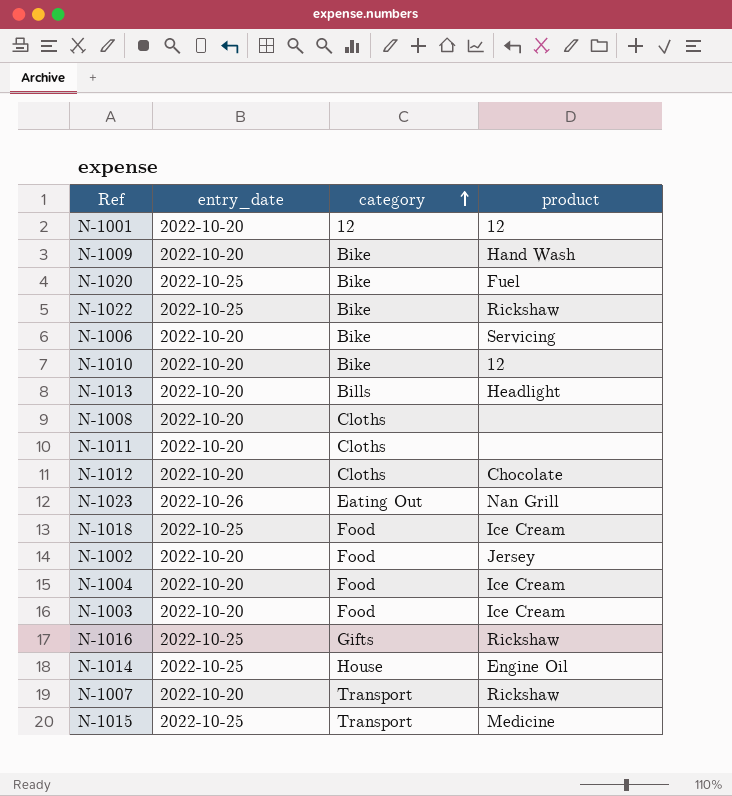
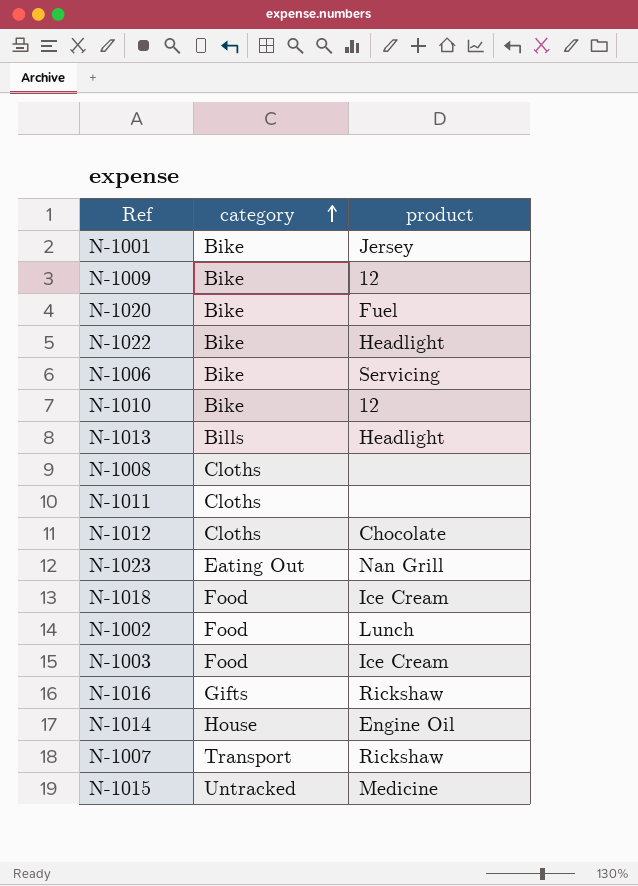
column entry_date | position: 2 -> none
row N-1004: 2022-10-20 | Food | Ice Cream -> none
N-1001 | category: 12 -> Bike
N-1001 | product: 12 -> Jersey
N-1009 | product: Hand Wash -> 12
N-1022 | product: Rickshaw -> Headlight
N-1002 | product: Jersey -> Lunch
N-1015 | category: Transport -> Untracked

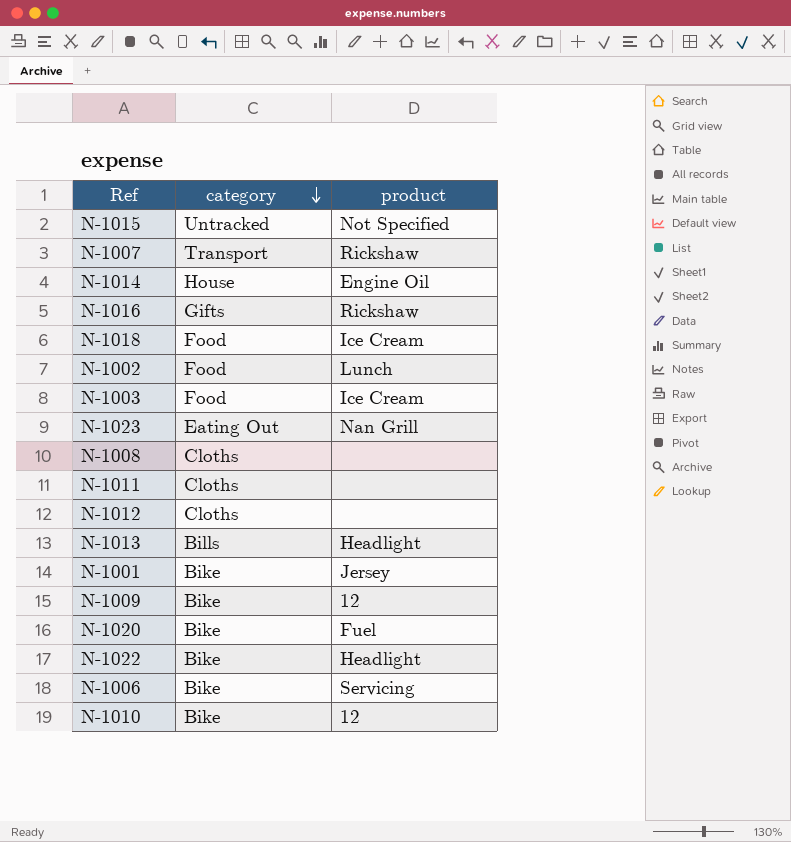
row order: category ascending -> category descending
N-1015 | product: Medicine -> Not Specified
N-1012 | product: Chocolate -> none

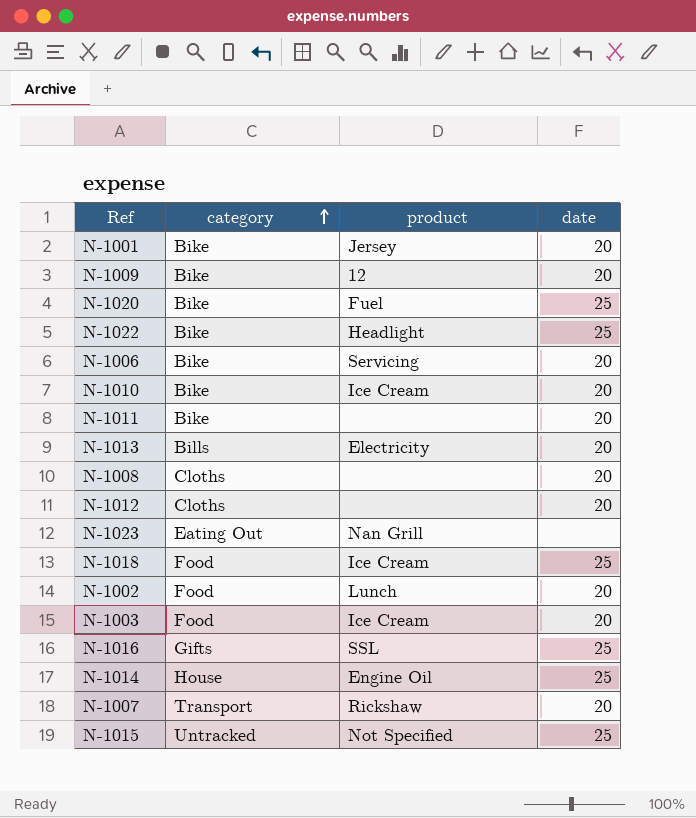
row order: category descending -> category ascending
column date | position: none -> 4
N-1010 | product: 12 -> Ice Cream
N-1011 | category: Cloths -> Bike
N-1013 | product: Headlight -> Electricity
N-1016 | product: Rickshaw -> SSL

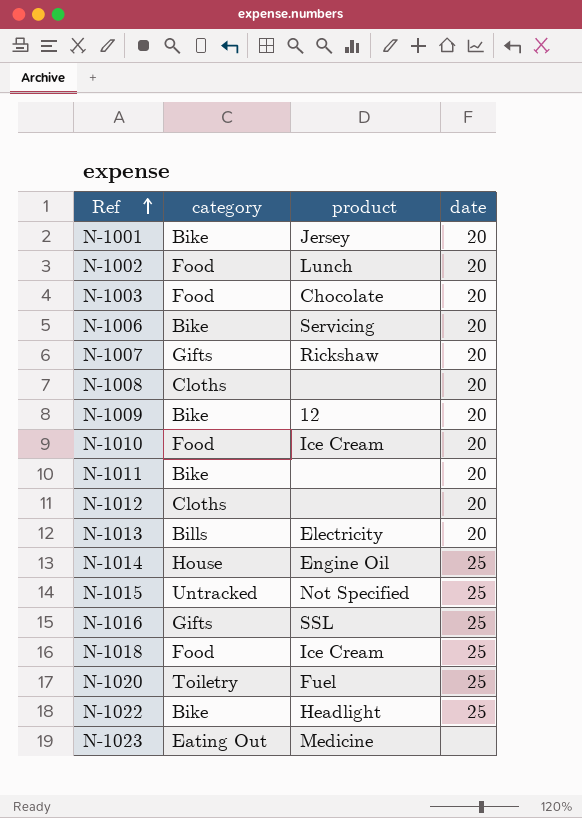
row order: category ascending -> Ref ascending
N-1003 | product: Ice Cream -> Chocolate
N-1007 | category: Transport -> Gifts
N-1010 | category: Bike -> Food
N-1020 | category: Bike -> Toiletry
N-1023 | product: Nan Grill -> Medicine

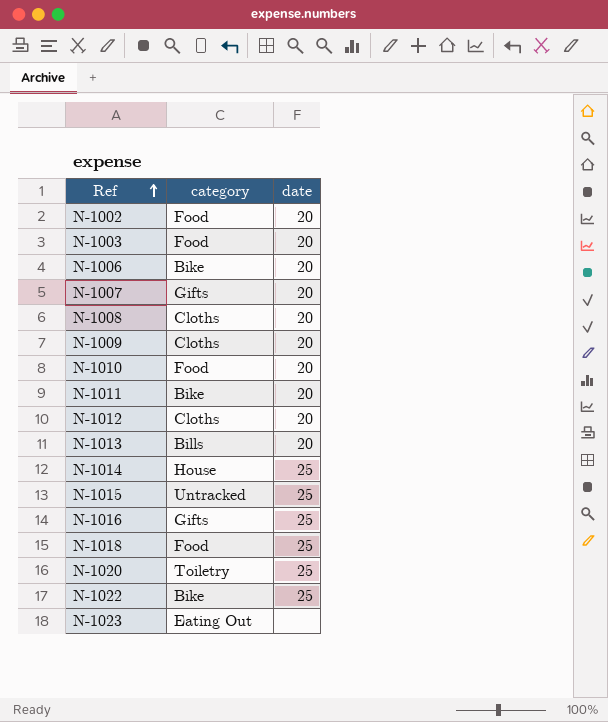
column product | position: 3 -> none
row N-1001: Bike | Jersey | 20 -> none
N-1009 | category: Bike -> Cloths

